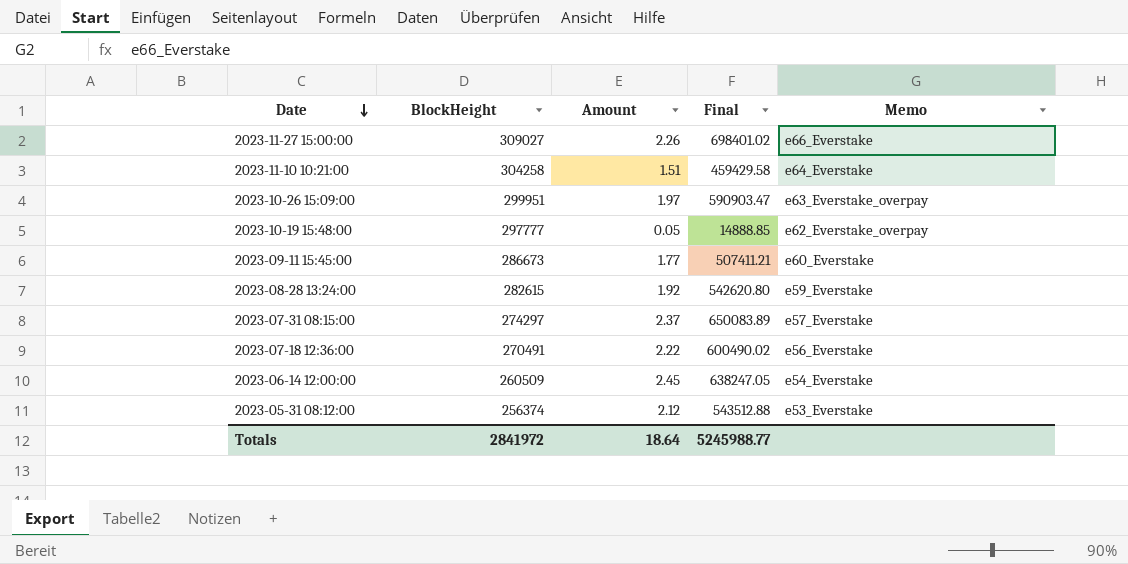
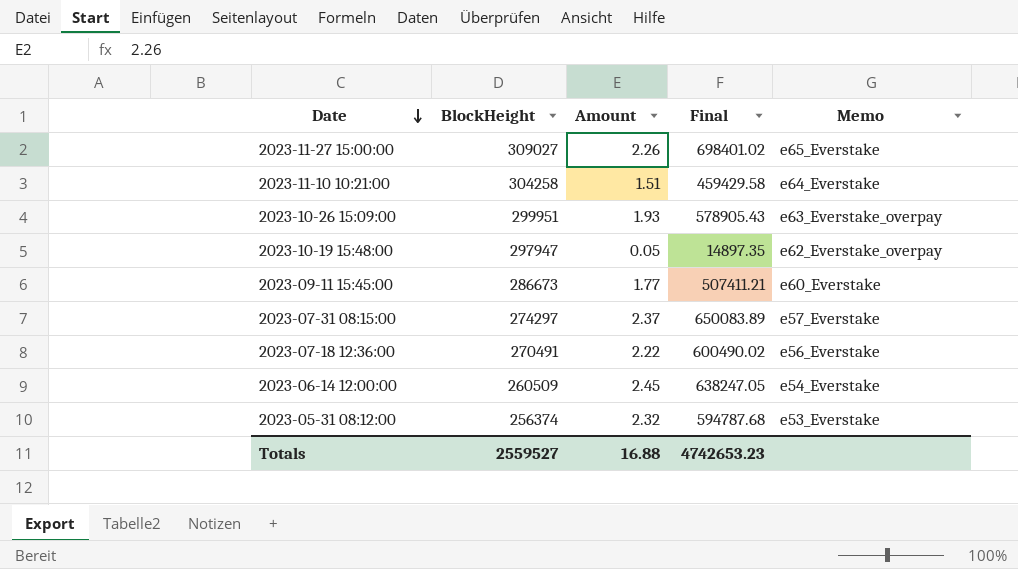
row 2023-08-28 13:24:00: 282615 | 1.92 | 542620.80 | e59_Everstake -> none
2023-11-27 15:00:00 | Memo: e66_Everstake -> e65_Everstake
2023-10-26 15:09:00 | Amount: 1.97 -> 1.93
2023-10-26 15:09:00 | Final: 590903.47 -> 578905.43
2023-10-19 15:48:00 | BlockHeight: 297777 -> 297947
2023-10-19 15:48:00 | Final: 14888.85 -> 14897.35
2023-05-31 08:12:00 | Amount: 2.12 -> 2.32
2023-05-31 08:12:00 | Final: 543512.88 -> 594787.68
Totals | BlockHeight: 2841972 -> 2559527
Totals | Amount: 18.64 -> 16.88
Totals | Final: 5245988.77 -> 4742653.23

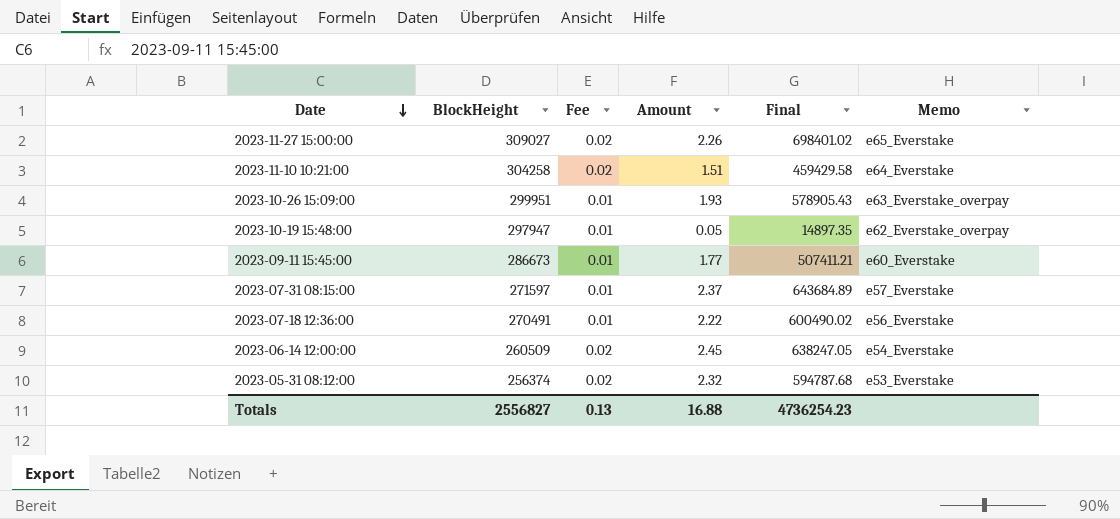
column Fee | position: none -> 3
2023-07-31 08:15:00 | BlockHeight: 274297 -> 271597
2023-07-31 08:15:00 | Final: 650083.89 -> 643684.89
Totals | BlockHeight: 2559527 -> 2556827
Totals | Final: 4742653.23 -> 4736254.23

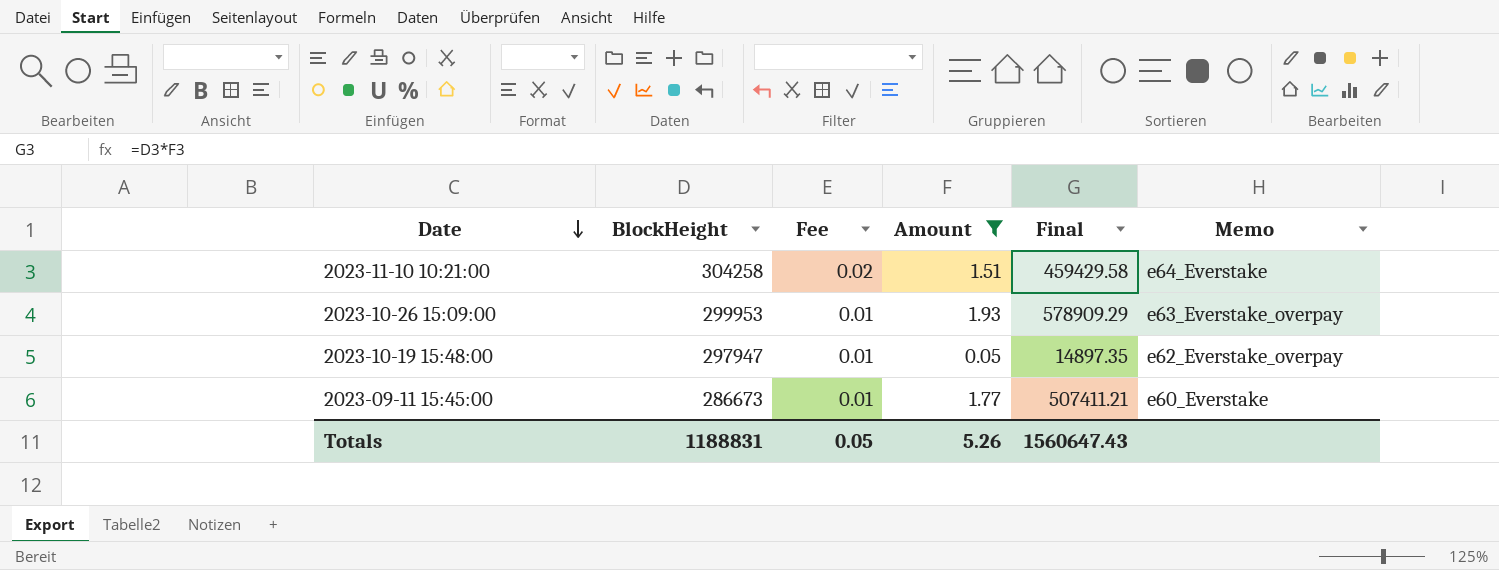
filter: none -> Amount <= 1.93
2023-10-26 15:09:00 | BlockHeight: 299951 -> 299953
2023-10-26 15:09:00 | Final: 578905.43 -> 578909.29
Totals | BlockHeight: 2556827 -> 1188831
Totals | Fee: 0.13 -> 0.05
Totals | Amount: 16.88 -> 5.26
Totals | Final: 4736254.23 -> 1560647.43

